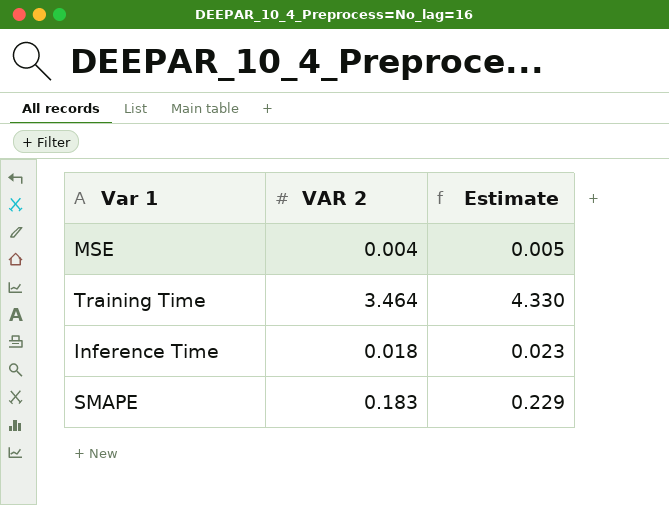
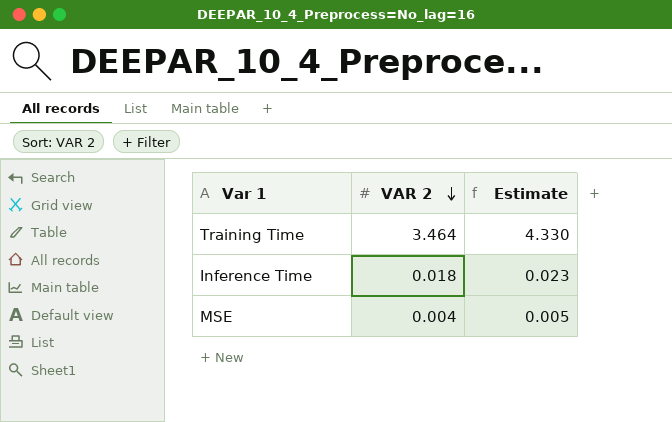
row order: none -> VAR 2 descending
row SMAPE: 0.183 | 0.229 -> none

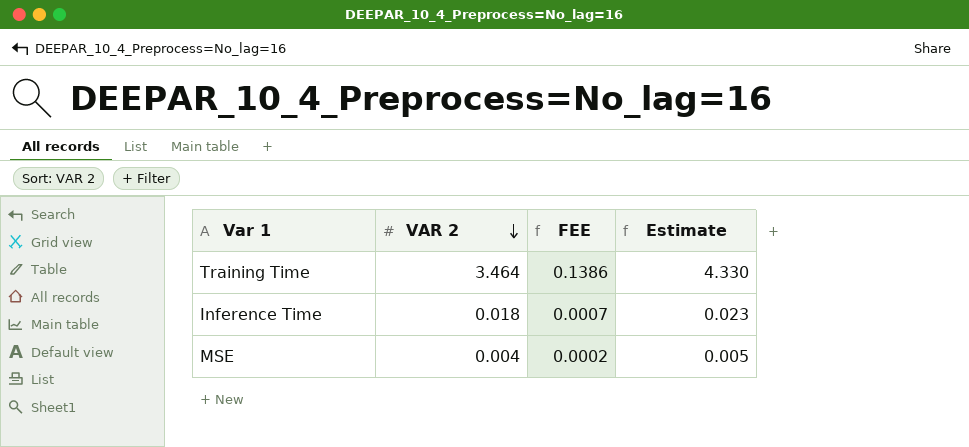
column FEE | formula: none -> [VAR 2] * 0.04

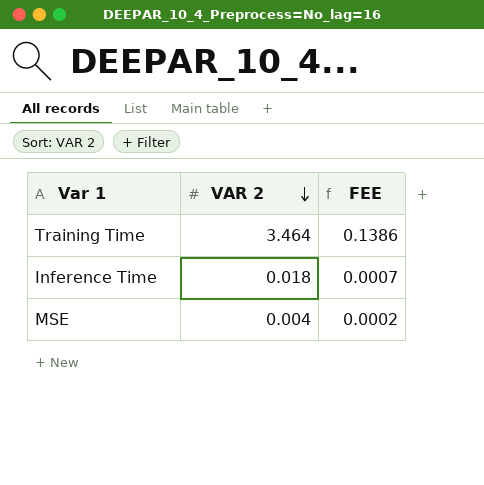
column Estimate | formula: [VAR 2] * 1.25 -> none

